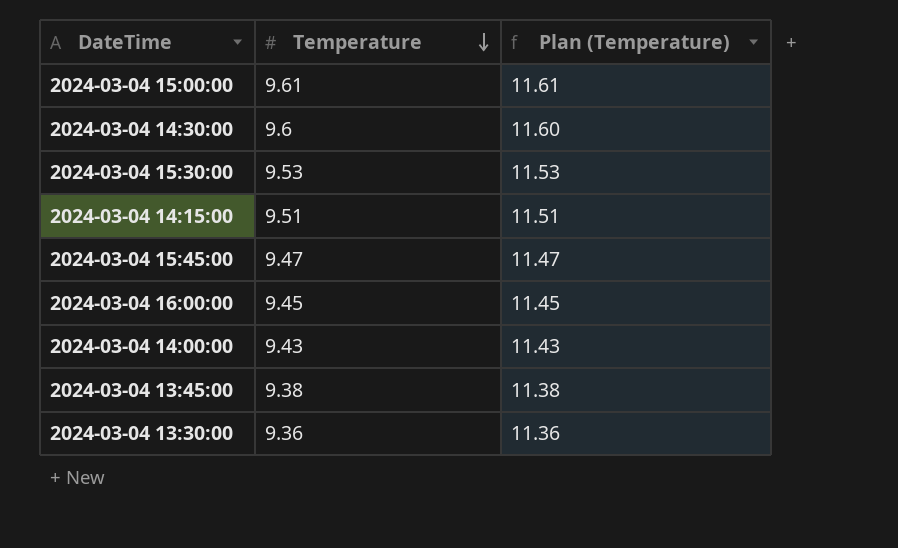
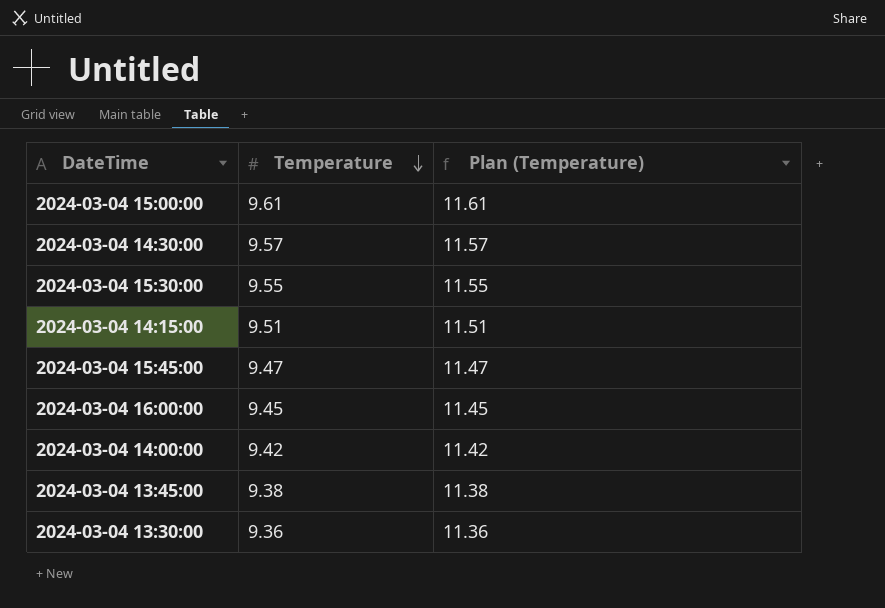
2024-03-04 14:30:00 | Temperature: 9.6 -> 9.57
2024-03-04 14:30:00 | Plan (Temperature): 11.60 -> 11.57
2024-03-04 15:30:00 | Temperature: 9.53 -> 9.55
2024-03-04 15:30:00 | Plan (Temperature): 11.53 -> 11.55
2024-03-04 14:00:00 | Temperature: 9.43 -> 9.42
2024-03-04 14:00:00 | Plan (Temperature): 11.43 -> 11.42

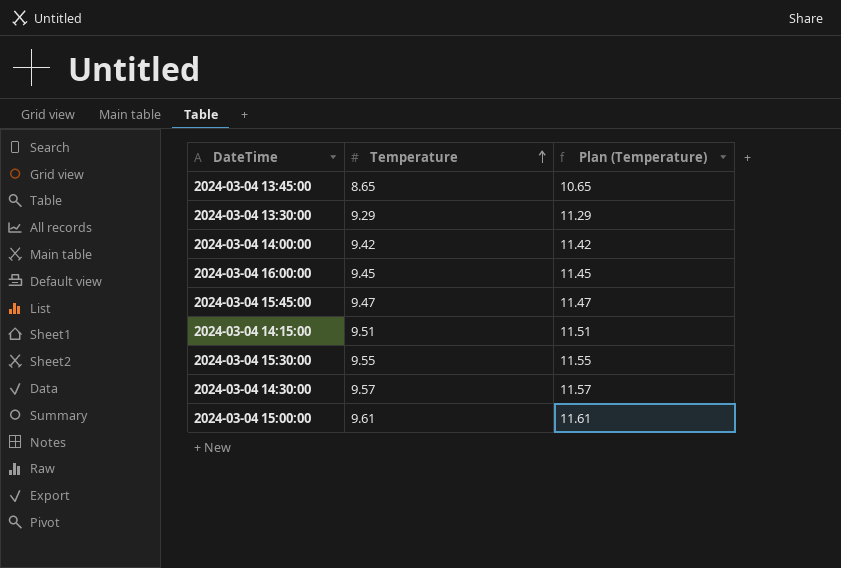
row order: Temperature descending -> Temperature ascending
2024-03-04 13:45:00 | Temperature: 9.38 -> 8.65
2024-03-04 13:45:00 | Plan (Temperature): 11.38 -> 10.65
2024-03-04 13:30:00 | Temperature: 9.36 -> 9.29
2024-03-04 13:30:00 | Plan (Temperature): 11.36 -> 11.29

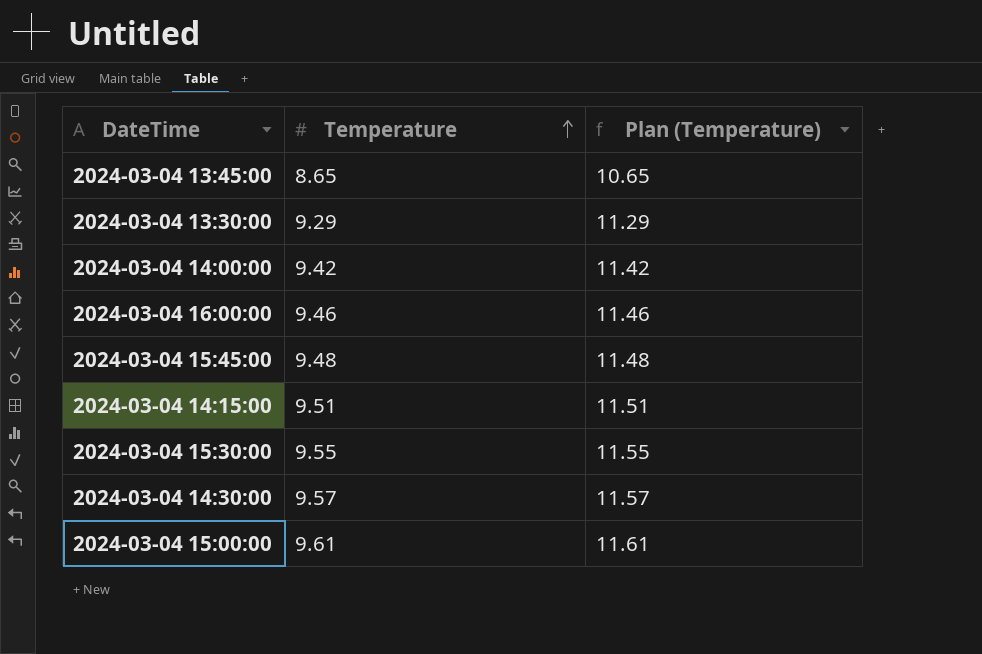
2024-03-04 16:00:00 | Temperature: 9.45 -> 9.46
2024-03-04 16:00:00 | Plan (Temperature): 11.45 -> 11.46
2024-03-04 15:45:00 | Temperature: 9.47 -> 9.48
2024-03-04 15:45:00 | Plan (Temperature): 11.47 -> 11.48

